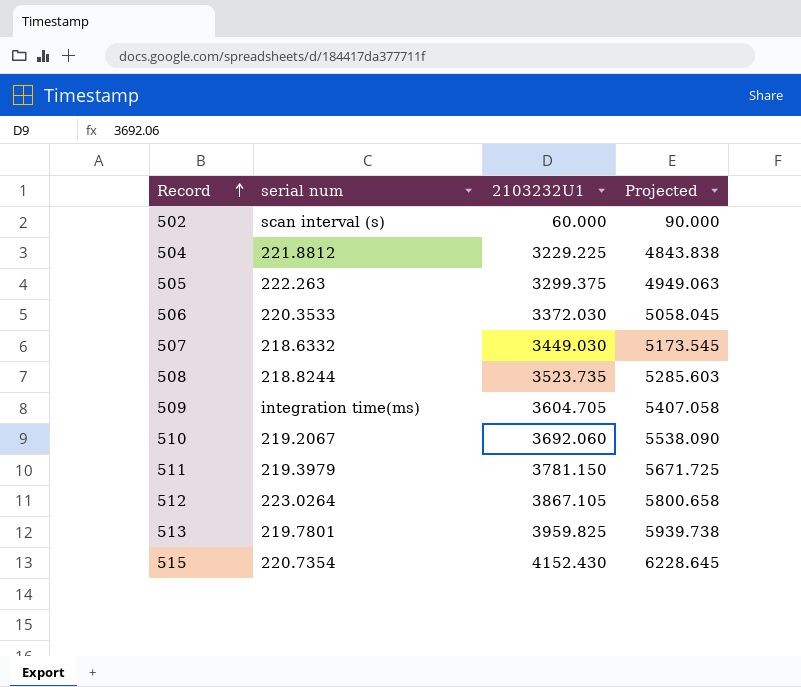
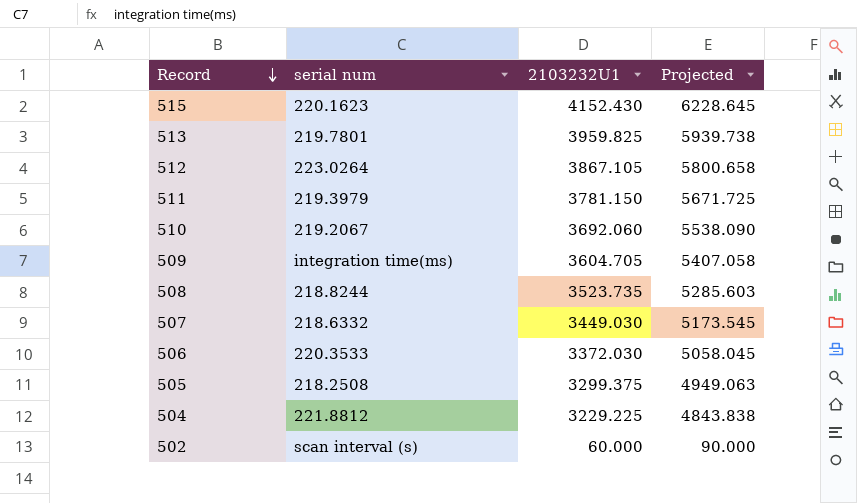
row order: Record ascending -> Record descending
515 | serial num: 220.7354 -> 220.1623
505 | serial num: 222.263 -> 218.2508

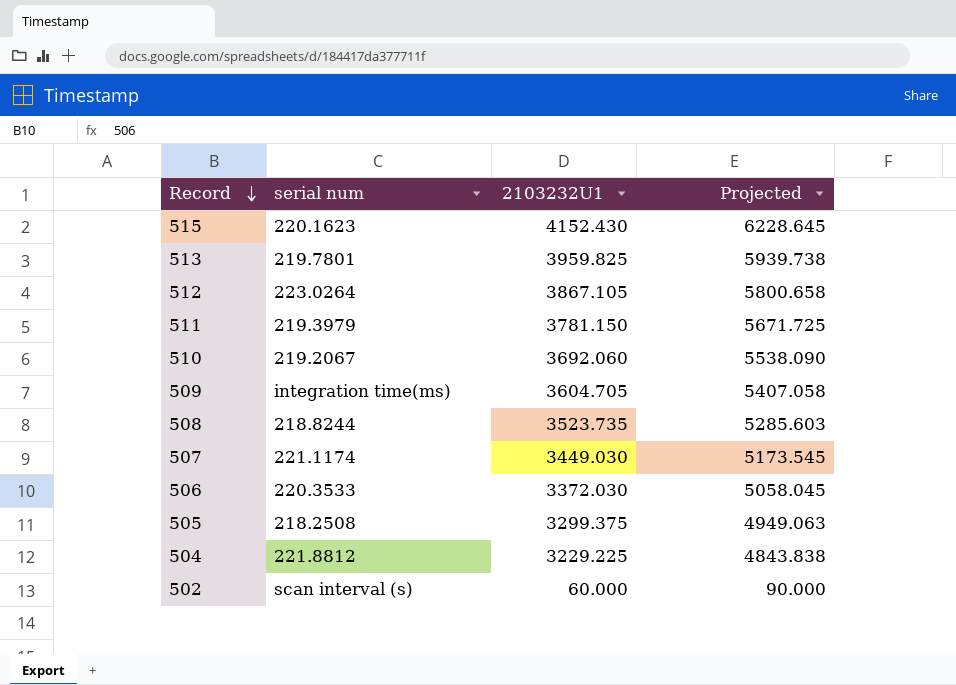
507 | serial num: 218.6332 -> 221.1174

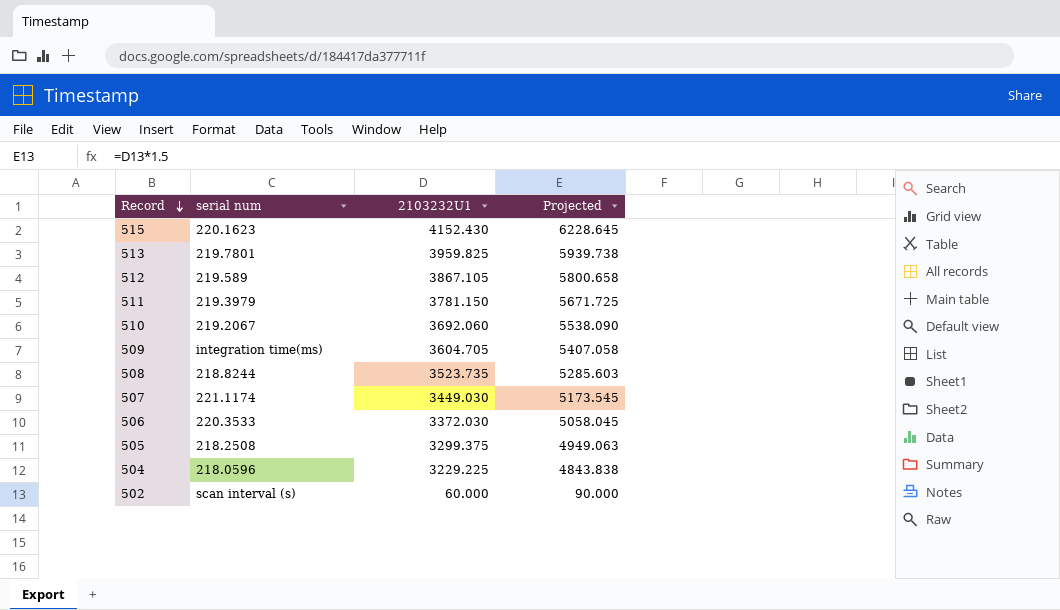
512 | serial num: 223.0264 -> 219.589
504 | serial num: 221.8812 -> 218.0596

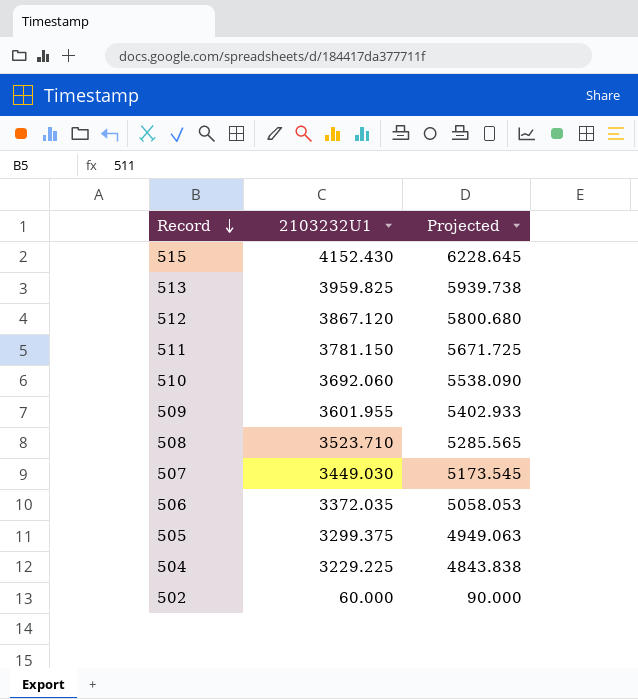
column serial num | position: 2 -> none
512 | 2103232U1: 3867.105 -> 3867.120
512 | Projected: 5800.658 -> 5800.680
509 | 2103232U1: 3604.705 -> 3601.955
509 | Projected: 5407.058 -> 5402.933
508 | 2103232U1: 3523.735 -> 3523.710
508 | Projected: 5285.603 -> 5285.565
506 | 2103232U1: 3372.030 -> 3372.035
506 | Projected: 5058.045 -> 5058.053

